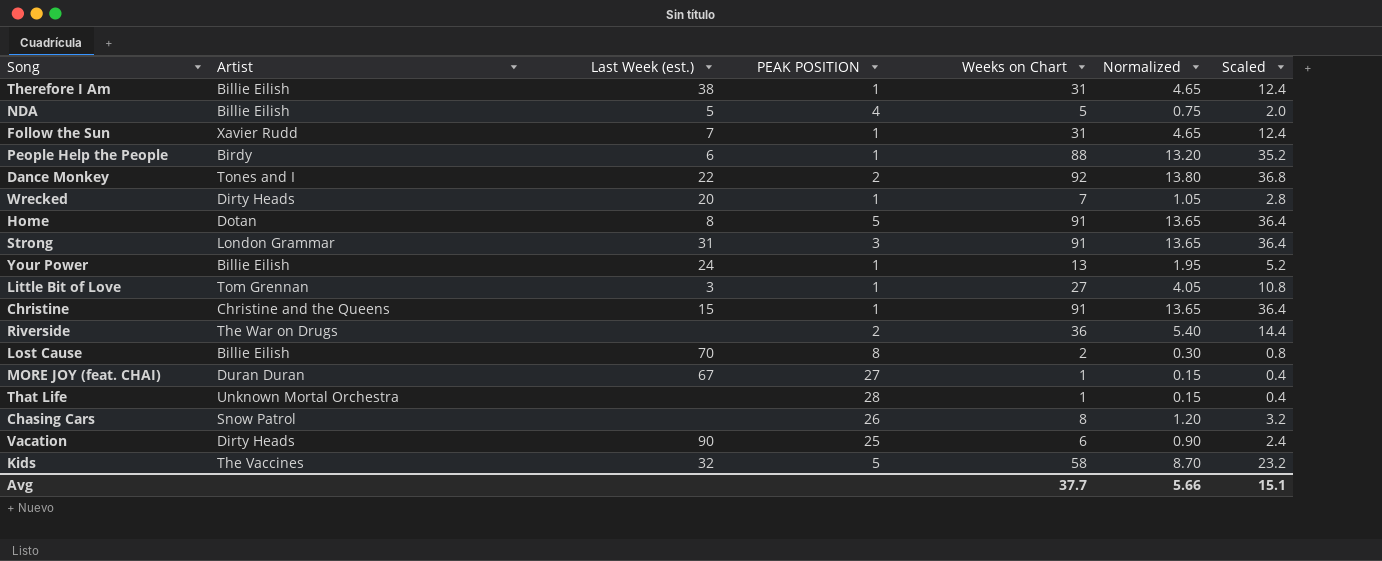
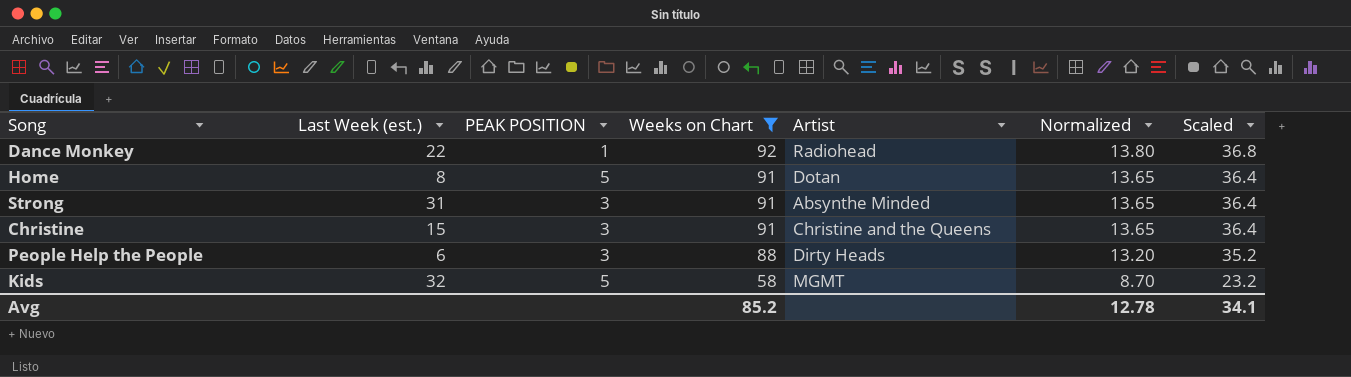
filter: none -> Weeks on Chart >= 58
row order: none -> Weeks on Chart descending
column Artist | position: 2 -> 5
Dance Monkey | PEAK POSITION: 2 -> 1
Dance Monkey | Artist: Tones and I -> Radiohead
Strong | Artist: London Grammar -> Absynthe Minded
Christine | PEAK POSITION: 1 -> 3
People Help the People | PEAK POSITION: 1 -> 3
People Help the People | Artist: Birdy -> Dirty Heads
Kids | Artist: The Vaccines -> MGMT
Avg | Weeks on Chart: 37.7 -> 85.2
Avg | Normalized: 5.66 -> 12.78
Avg | Scaled: 15.1 -> 34.1

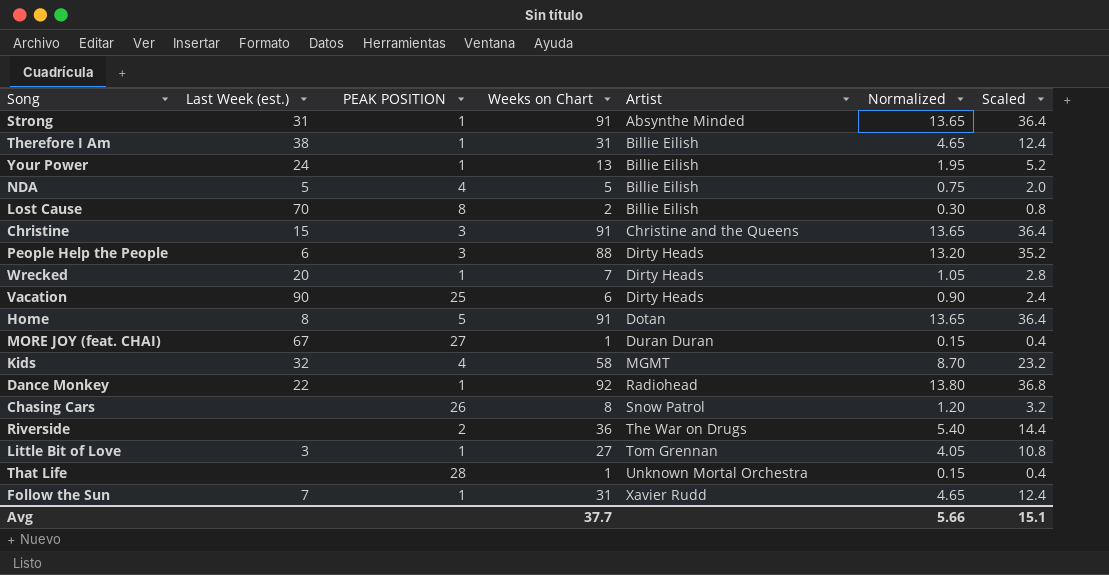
filter: Weeks on Chart >= 58 -> none
row order: Weeks on Chart descending -> Artist ascending
Strong | PEAK POSITION: 3 -> 1
Kids | PEAK POSITION: 5 -> 4
Avg | Weeks on Chart: 85.2 -> 37.7
Avg | Normalized: 12.78 -> 5.66
Avg | Scaled: 34.1 -> 15.1

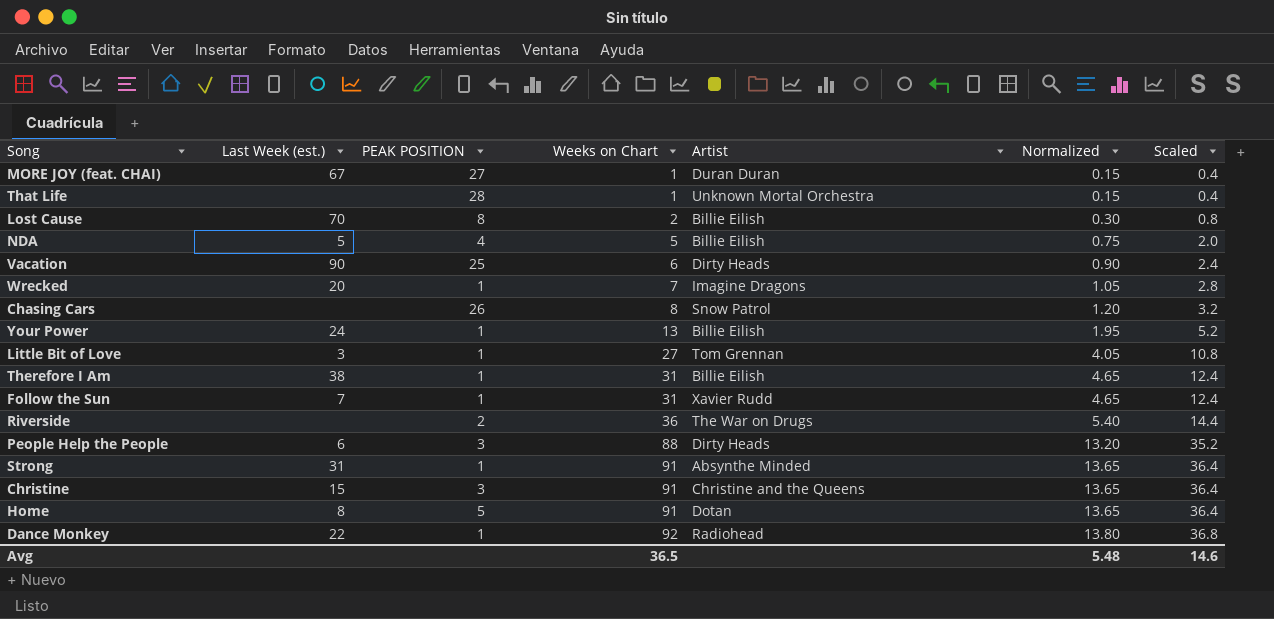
row order: Artist ascending -> Weeks on Chart ascending
row Kids: 32 | 4 | 58 | MGMT | 8.70 | 23.2 -> none
Wrecked | Artist: Dirty Heads -> Imagine Dragons
Avg | Weeks on Chart: 37.7 -> 36.5
Avg | Normalized: 5.66 -> 5.48
Avg | Scaled: 15.1 -> 14.6

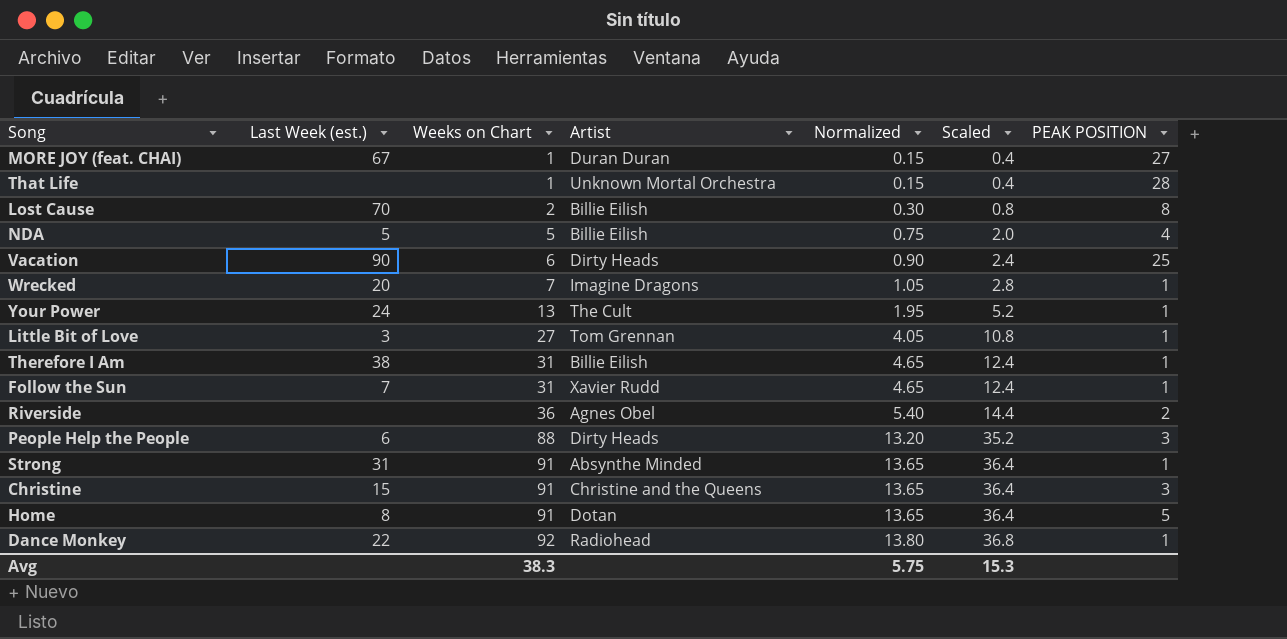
column PEAK POSITION | position: 3 -> 7
row Chasing Cars: none | 26 | 8 | Snow Patrol | 1.20 | 3.2 -> none
Your Power | Artist: Billie Eilish -> The Cult
Riverside | Artist: The War on Drugs -> Agnes Obel
Avg | Weeks on Chart: 36.5 -> 38.3
Avg | Normalized: 5.48 -> 5.75
Avg | Scaled: 14.6 -> 15.3

